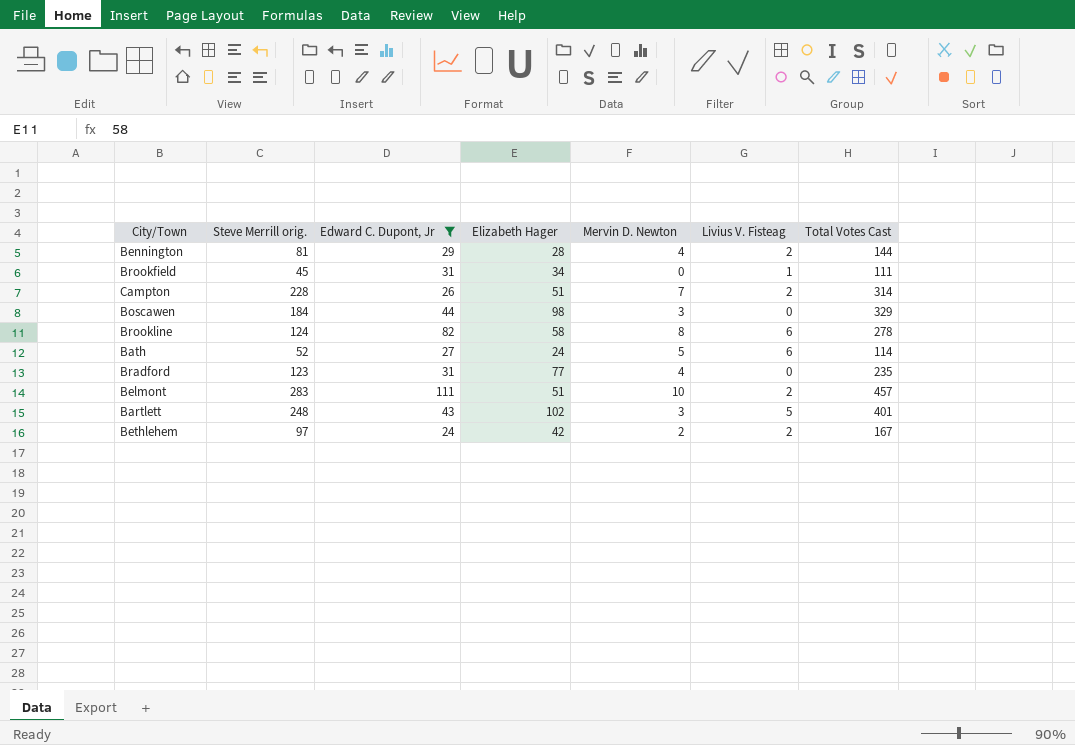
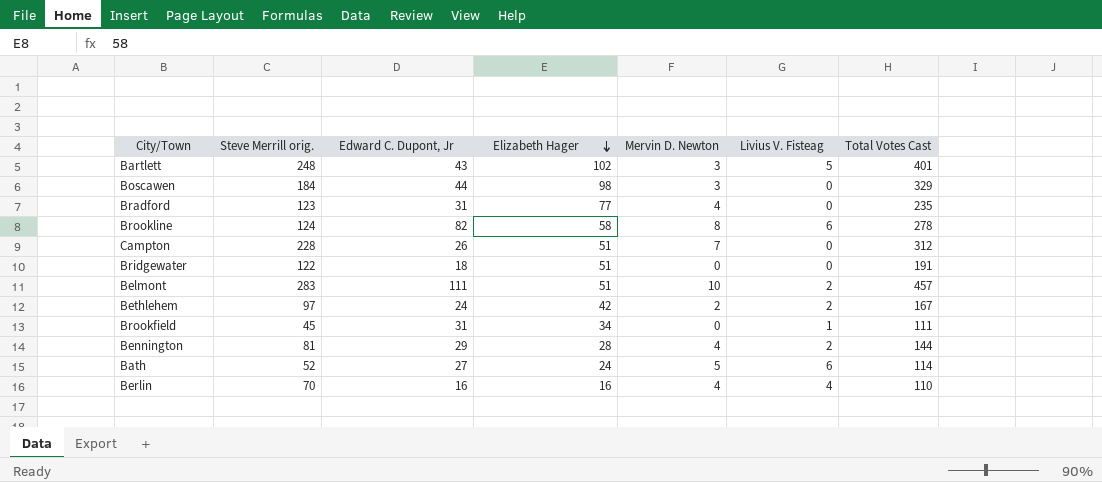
filter: Edward C. Dupont, Jr >= 24 -> none
row order: none -> Elizabeth Hager descending
Campton | Livius V. Fisteag: 2 -> 0
Campton | Total Votes Cast: 314 -> 312

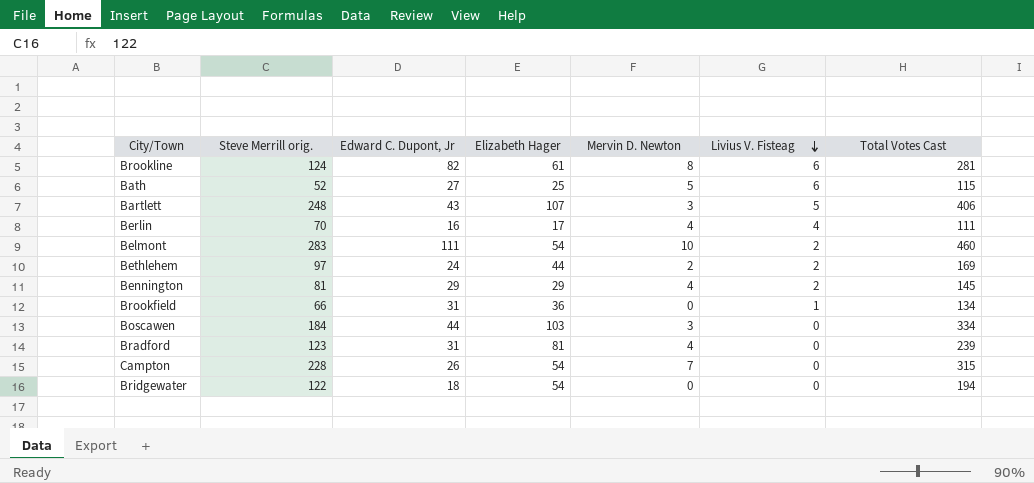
row order: Elizabeth Hager descending -> Livius V. Fisteag descending
Brookline | Elizabeth Hager: 58 -> 61
Brookline | Total Votes Cast: 278 -> 281
Bath | Elizabeth Hager: 24 -> 25
Bath | Total Votes Cast: 114 -> 115
Bartlett | Elizabeth Hager: 102 -> 107
Bartlett | Total Votes Cast: 401 -> 406
Berlin | Elizabeth Hager: 16 -> 17
Berlin | Total Votes Cast: 110 -> 111
Belmont | Elizabeth Hager: 51 -> 54
Belmont | Total Votes Cast: 457 -> 460
Bethlehem | Elizabeth Hager: 42 -> 44
Bethlehem | Total Votes Cast: 167 -> 169
Bennington | Elizabeth Hager: 28 -> 29
Bennington | Total Votes Cast: 144 -> 145
Brookfield | Steve Merrill orig.: 45 -> 66
Brookfield | Elizabeth Hager: 34 -> 36
Brookfield | Total Votes Cast: 111 -> 134
Boscawen | Elizabeth Hager: 98 -> 103
Boscawen | Total Votes Cast: 329 -> 334
Bradford | Elizabeth Hager: 77 -> 81
Bradford | Total Votes Cast: 235 -> 239
Campton | Elizabeth Hager: 51 -> 54
Campton | Total Votes Cast: 312 -> 315
Bridgewater | Elizabeth Hager: 51 -> 54
Bridgewater | Total Votes Cast: 191 -> 194

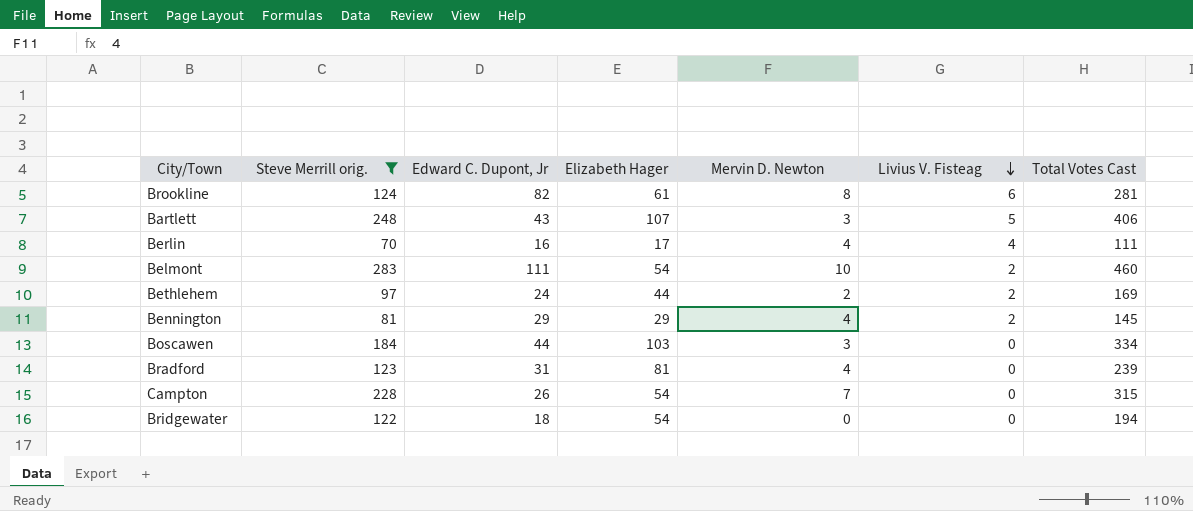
filter: none -> Steve Merrill orig. >= 70

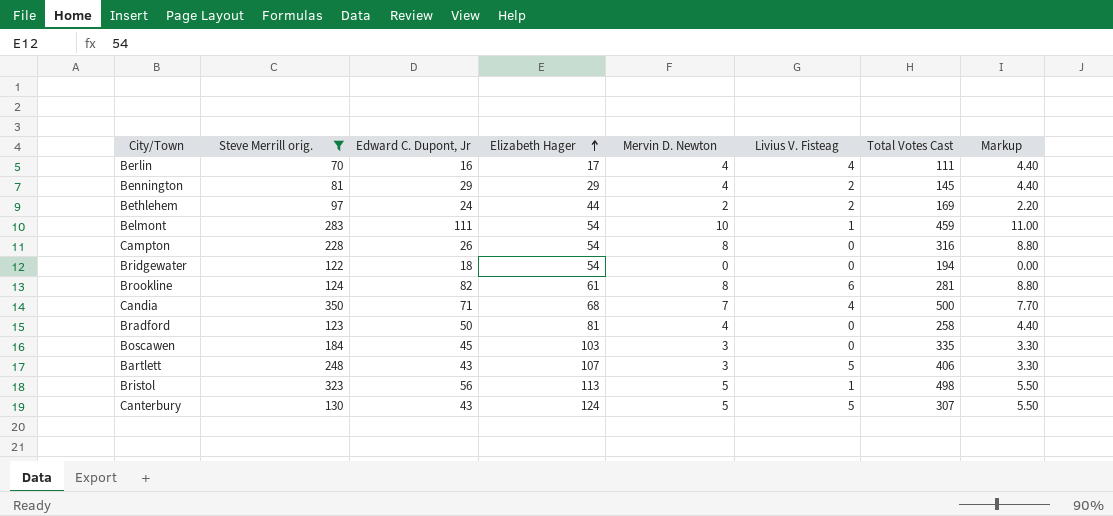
row order: Livius V. Fisteag descending -> Elizabeth Hager ascending
column Markup | formula: none -> [Mervin D. Newton] * 1.1
Belmont | Livius V. Fisteag: 2 -> 1
Belmont | Total Votes Cast: 460 -> 459
Campton | Mervin D. Newton: 7 -> 8
Campton | Total Votes Cast: 315 -> 316
row Candia: none -> 350 | 71 | 68 | 7 | 4 | 500 | 7.70
Bradford | Edward C. Dupont, Jr: 31 -> 50
Bradford | Total Votes Cast: 239 -> 258
Boscawen | Edward C. Dupont, Jr: 44 -> 45
Boscawen | Total Votes Cast: 334 -> 335
row Bristol: none -> 323 | 56 | 113 | 5 | 1 | 498 | 5.50
row Canterbury: none -> 130 | 43 | 124 | 5 | 5 | 307 | 5.50

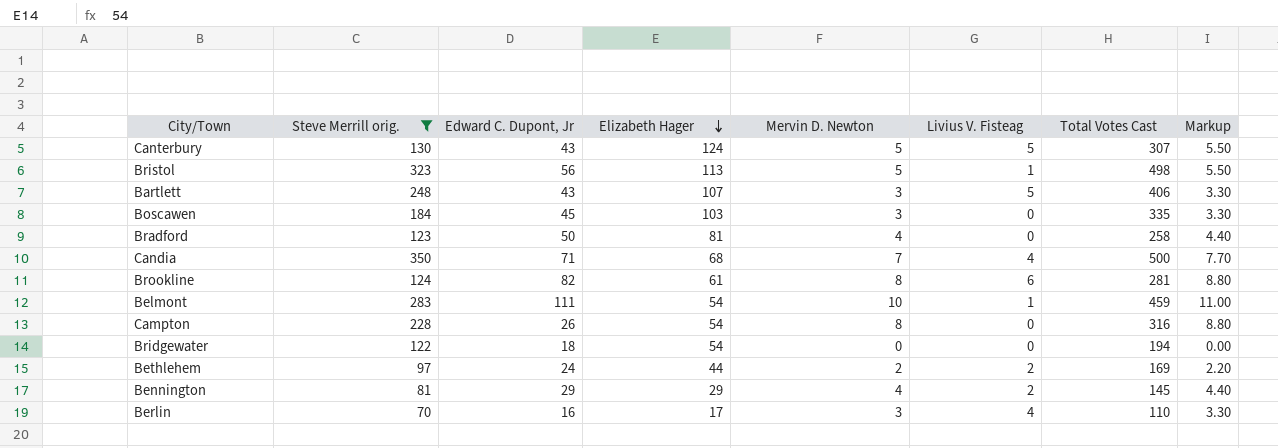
row order: Elizabeth Hager ascending -> Elizabeth Hager descending
Berlin | Mervin D. Newton: 4 -> 3
Berlin | Total Votes Cast: 111 -> 110
Berlin | Markup: 4.40 -> 3.30

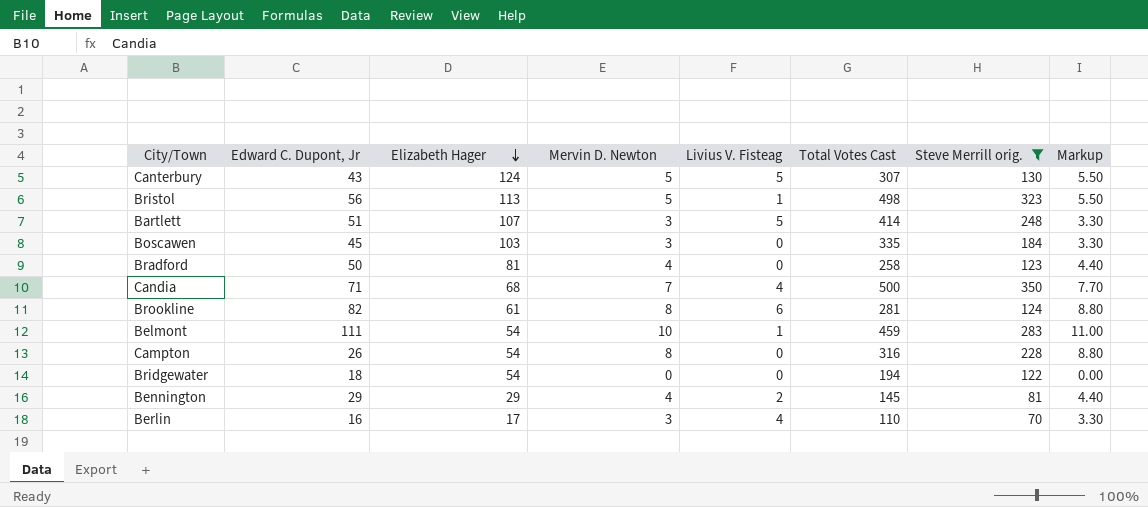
column Steve Merrill orig. | position: 2 -> 7
row Bethlehem: 97 | 24 | 44 | 2 | 2 | 169 | 2.20 -> none
Bartlett | Edward C. Dupont, Jr: 43 -> 51
Bartlett | Total Votes Cast: 406 -> 414

